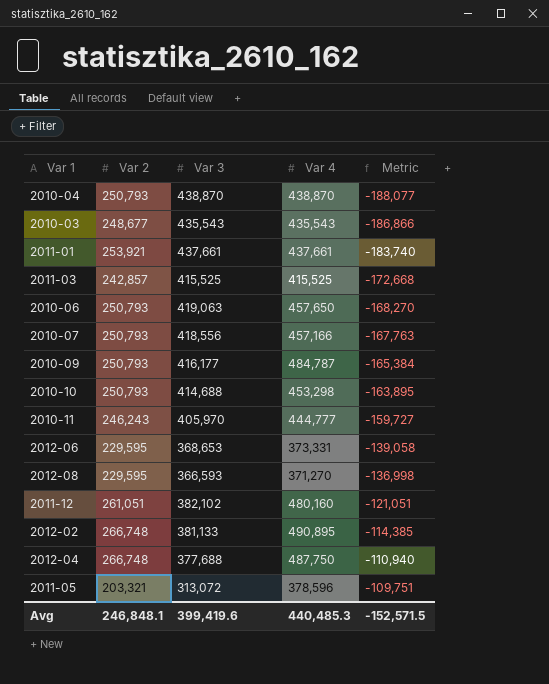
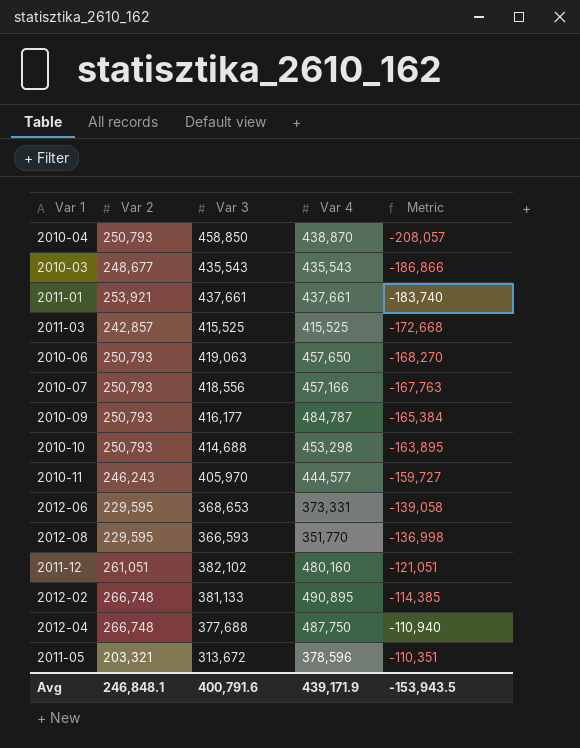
2010-04 | Var 3: 438,870 -> 458,850
2010-04 | Metric: -188,077 -> -208,057
2010-11 | Var 4: 444,777 -> 444,577
2012-08 | Var 4: 371,270 -> 351,770
2011-05 | Var 3: 313,072 -> 313,672
2011-05 | Metric: -109,751 -> -110,351
Avg | Var 3: 399,419.6 -> 400,791.6
Avg | Var 4: 440,485.3 -> 439,171.9
Avg | Metric: -152,571.5 -> -153,943.5

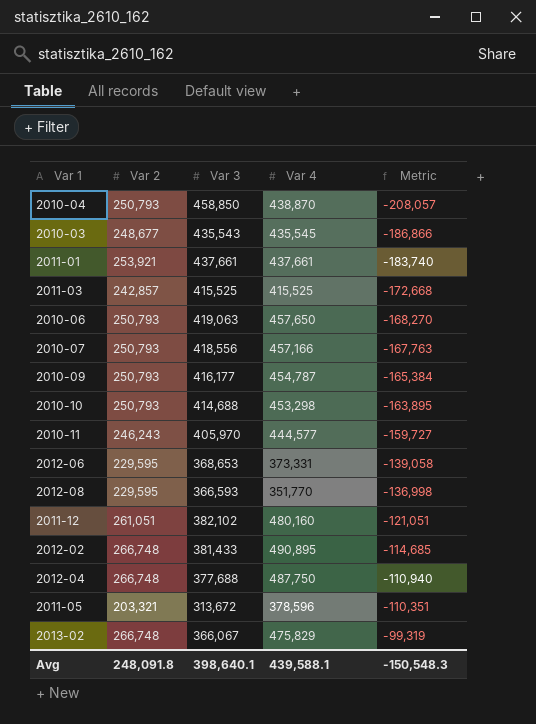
2010-03 | Var 4: 435,543 -> 435,545
2010-09 | Var 4: 484,787 -> 454,787
2012-02 | Var 3: 381,133 -> 381,433
2012-02 | Metric: -114,385 -> -114,685
row 2013-02: none -> 266,748 | 366,067 | 475,829 | -99,319
Avg | Var 2: 246,848.1 -> 248,091.8
Avg | Var 3: 400,791.6 -> 398,640.1
Avg | Var 4: 439,171.9 -> 439,588.1
Avg | Metric: -153,943.5 -> -150,548.3

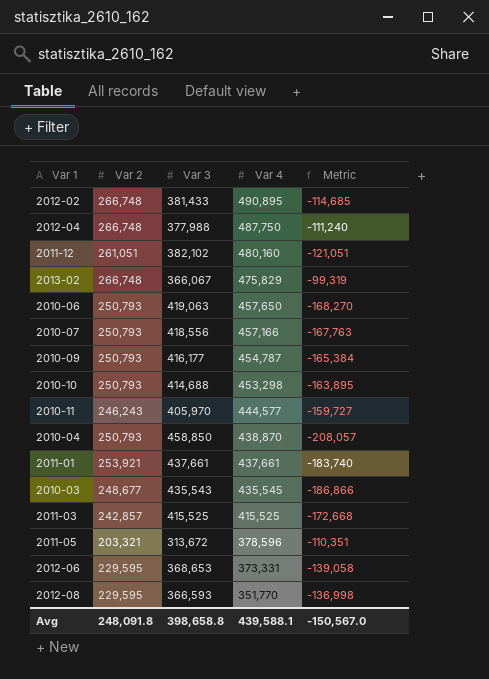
row order: Metric ascending -> Var 4 descending
2012-04 | Var 3: 377,688 -> 377,988
2012-04 | Metric: -110,940 -> -111,240
Avg | Var 3: 398,640.1 -> 398,658.8
Avg | Metric: -150,548.3 -> -150,567.0

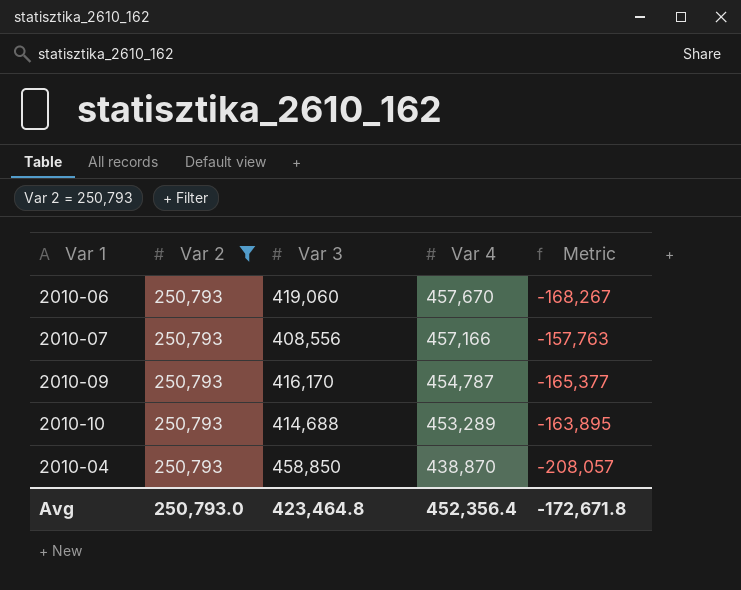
filter: none -> Var 2 = 250,793
2010-06 | Var 3: 419,063 -> 419,060
2010-06 | Var 4: 457,650 -> 457,670
2010-06 | Metric: -168,270 -> -168,267
2010-07 | Var 3: 418,556 -> 408,556
2010-07 | Metric: -167,763 -> -157,763
2010-09 | Var 3: 416,177 -> 416,170
2010-09 | Metric: -165,384 -> -165,377
2010-10 | Var 4: 453,298 -> 453,289
Avg | Var 2: 248,091.8 -> 250,793.0
Avg | Var 3: 398,658.8 -> 423,464.8
Avg | Var 4: 439,588.1 -> 452,356.4
Avg | Metric: -150,567.0 -> -172,671.8

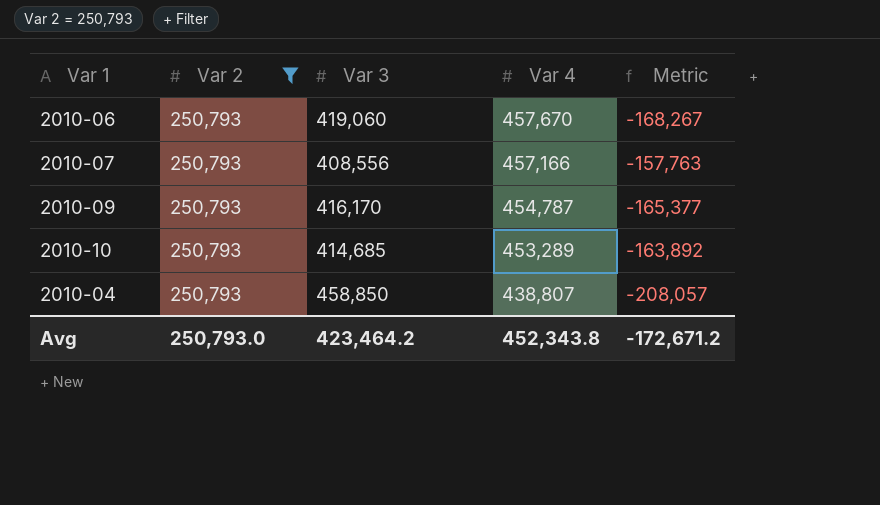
2010-10 | Var 3: 414,688 -> 414,685
2010-10 | Metric: -163,895 -> -163,892
2010-04 | Var 4: 438,870 -> 438,807
Avg | Var 3: 423,464.8 -> 423,464.2
Avg | Var 4: 452,356.4 -> 452,343.8
Avg | Metric: -172,671.8 -> -172,671.2

